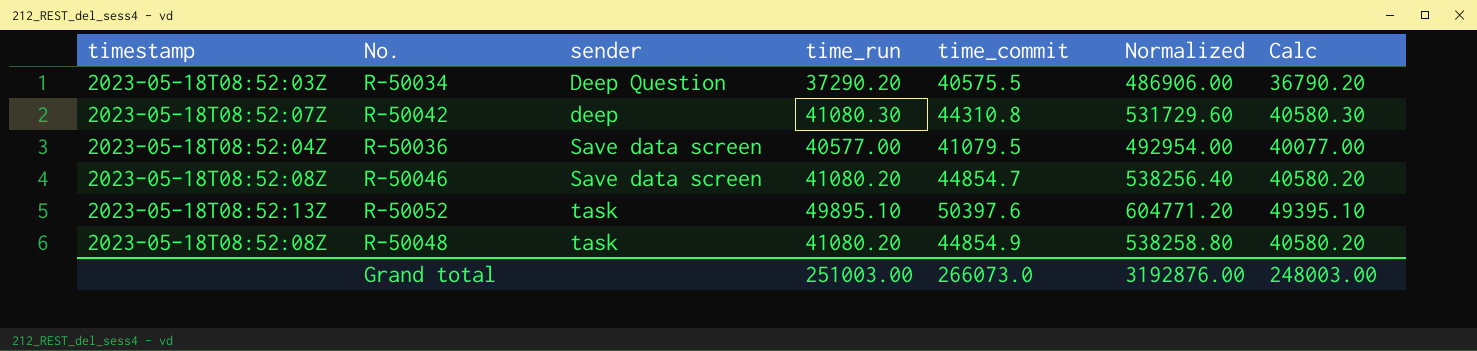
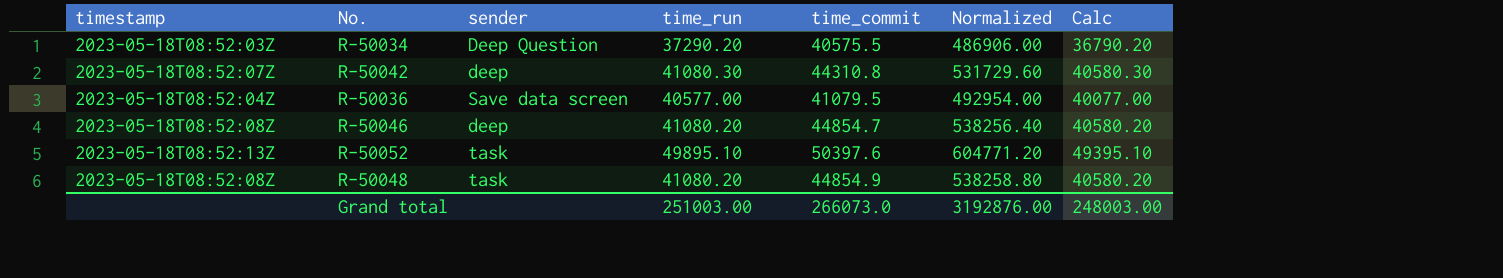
R-50046 | sender: Save data screen -> deep

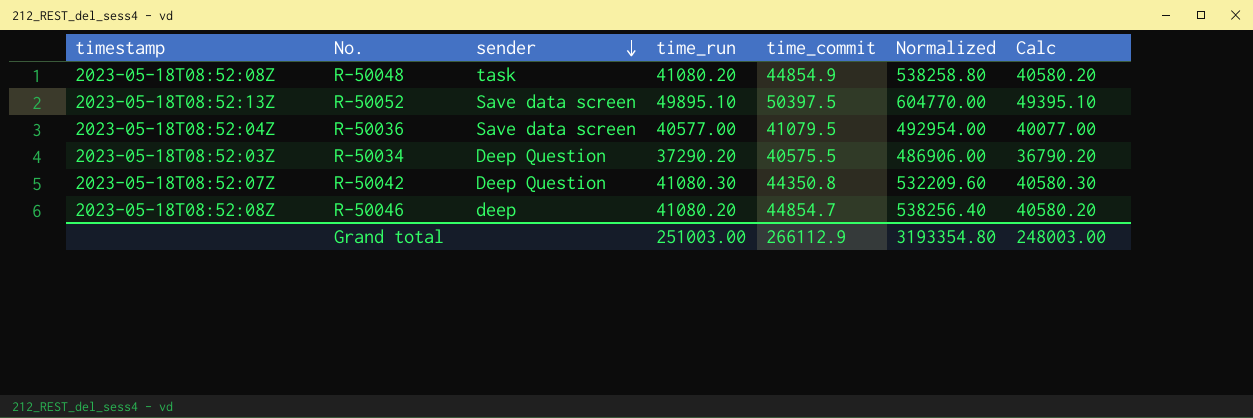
row order: none -> sender descending
R-50052 | sender: task -> Save data screen
R-50052 | time_commit: 50397.6 -> 50397.5
R-50052 | Normalized: 604771.20 -> 604770.00
R-50042 | sender: deep -> Deep Question
R-50042 | time_commit: 44310.8 -> 44350.8
R-50042 | Normalized: 531729.60 -> 532209.60
Grand total | time_commit: 266073.0 -> 266112.9
Grand total | Normalized: 3192876.00 -> 3193354.80

